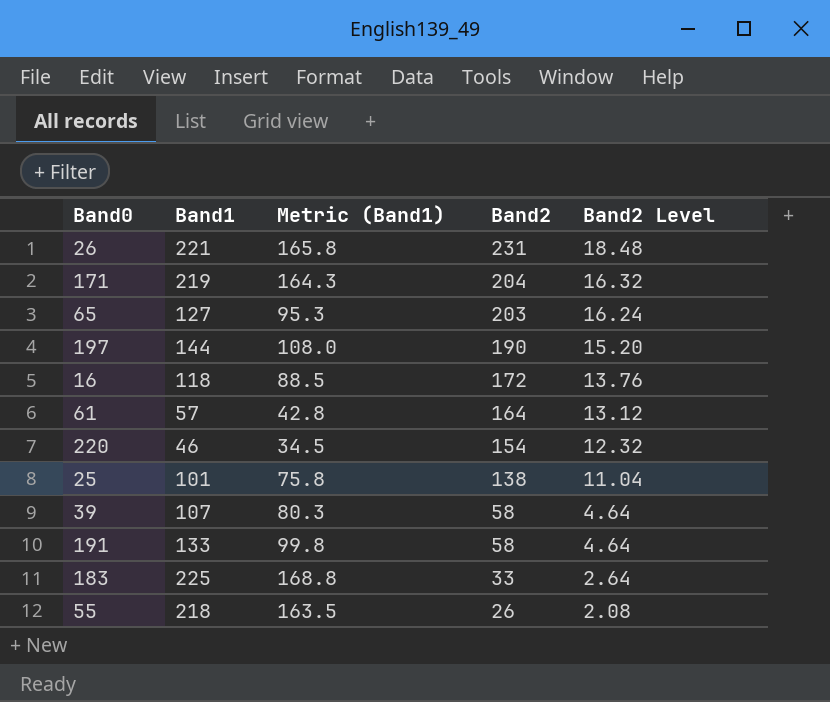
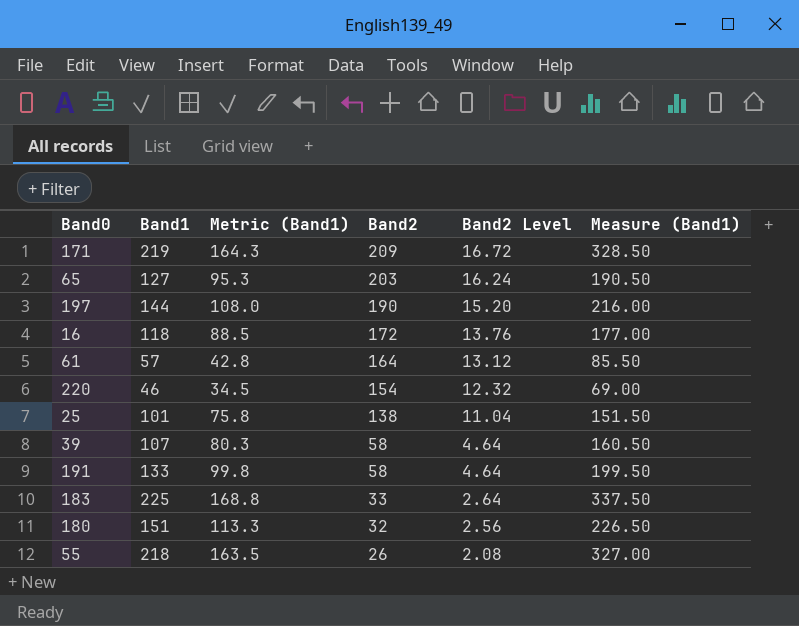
column Measure (Band1) | formula: none -> [Band1] * 1.5
row 26: 221 | 165.8 | 231 | 18.48 -> none
171 | Band2: 204 -> 209
171 | Band2 Level: 16.32 -> 16.72
row 180: none -> 151 | 113.3 | 32 | 2.56 | 226.50

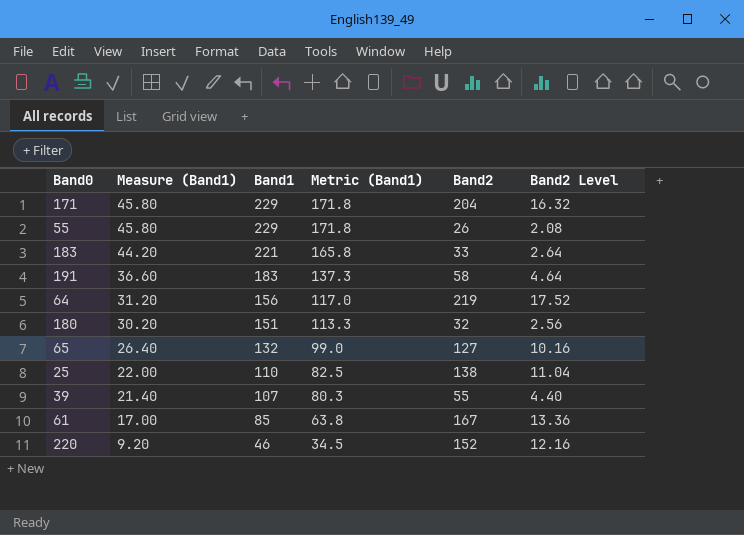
row order: Band2 descending -> Measure (Band1) descending
column Measure (Band1) | formula: [Band1] * 1.5 -> [Band1] * 0.2
column Measure (Band1) | position: 6 -> 2
row 197: 144 | 108.0 | 190 | 15.20 | 216.00 -> none
row 16: 118 | 88.5 | 172 | 13.76 | 177.00 -> none
171 | Band1: 219 -> 229
171 | Metric (Band1): 164.3 -> 171.8
171 | Band2: 209 -> 204
171 | Band2 Level: 16.72 -> 16.32
55 | Band1: 218 -> 229
55 | Metric (Band1): 163.5 -> 171.8
183 | Band1: 225 -> 221
183 | Metric (Band1): 168.8 -> 165.8
191 | Band1: 133 -> 183
191 | Metric (Band1): 99.8 -> 137.3
row 64: none -> 31.20 | 156 | 117.0 | 219 | 17.52
65 | Band1: 127 -> 132
65 | Metric (Band1): 95.3 -> 99.0
65 | Band2: 203 -> 127
65 | Band2 Level: 16.24 -> 10.16
25 | Band1: 101 -> 110
25 | Metric (Band1): 75.8 -> 82.5
39 | Band2: 58 -> 55
39 | Band2 Level: 4.64 -> 4.40
61 | Band1: 57 -> 85
61 | Metric (Band1): 42.8 -> 63.8
61 | Band2: 164 -> 167
61 | Band2 Level: 13.12 -> 13.36
220 | Band2: 154 -> 152
220 | Band2 Level: 12.32 -> 12.16

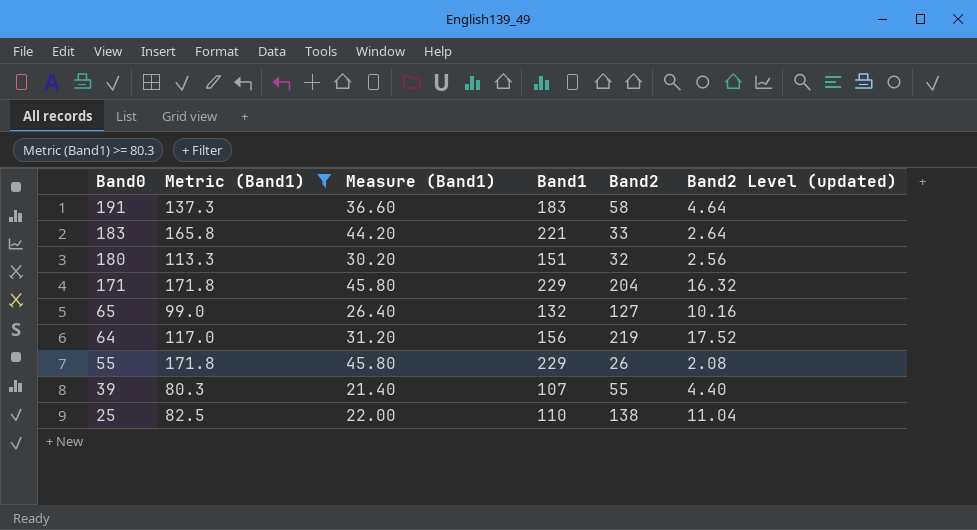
filter: none -> Metric (Band1) >= 80.3
row order: Measure (Band1) descending -> Band0 descending
column Metric (Band1) | position: 4 -> 2
column name: Band2 Level -> Band2 Level (updated)

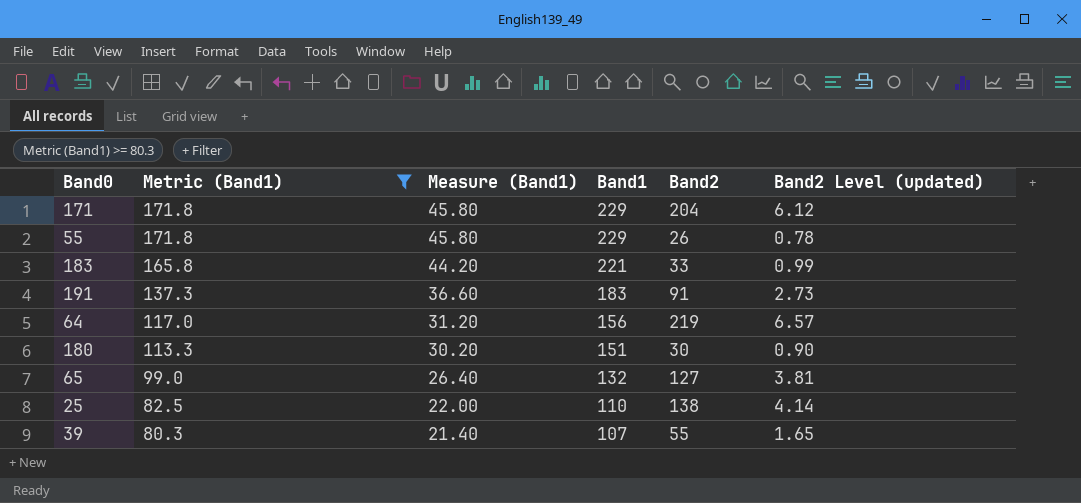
row order: Band0 descending -> Metric (Band1) descending
column Band2 Level (updated) | formula: [Band2] * 0.08 -> [Band2] * 0.03
191 | Band2: 58 -> 91
180 | Band2: 32 -> 30

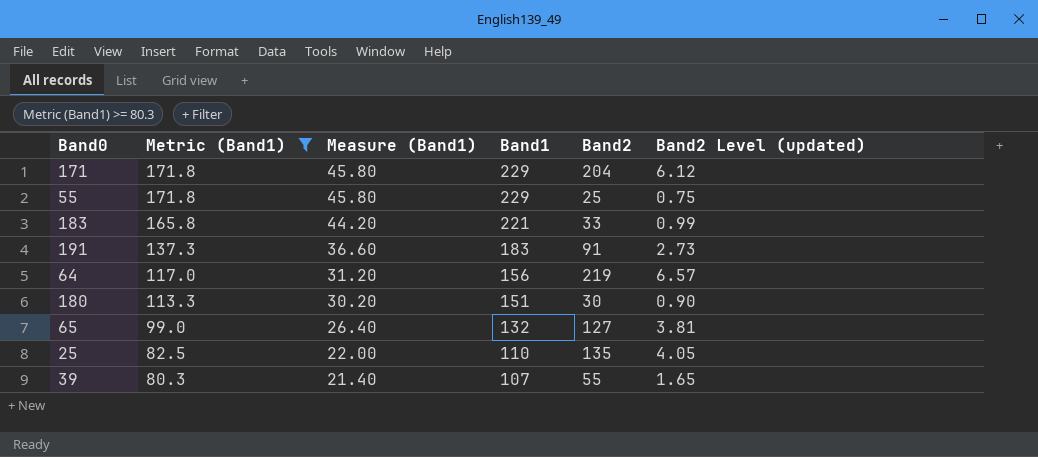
55 | Band2: 26 -> 25
55 | Band2 Level (updated): 0.78 -> 0.75
25 | Band2: 138 -> 135
25 | Band2 Level (updated): 4.14 -> 4.05

